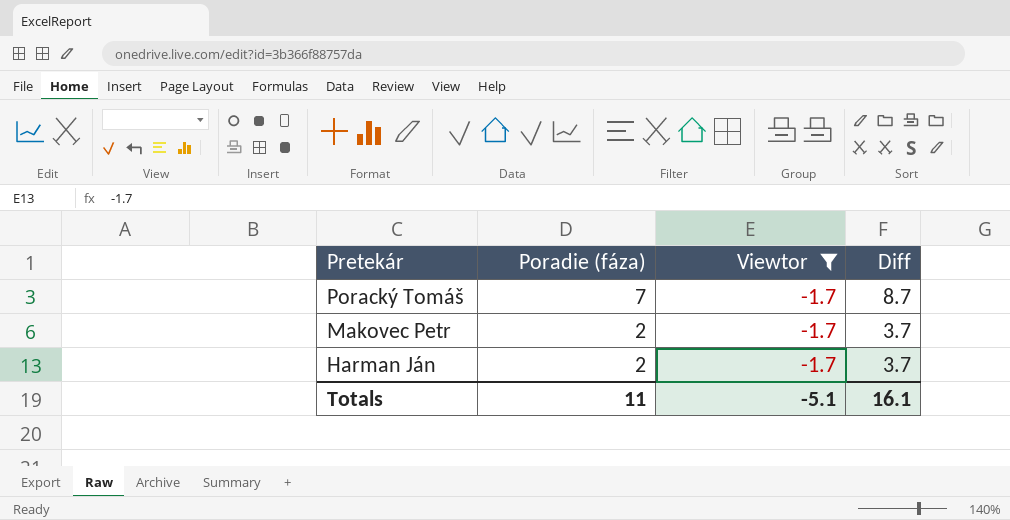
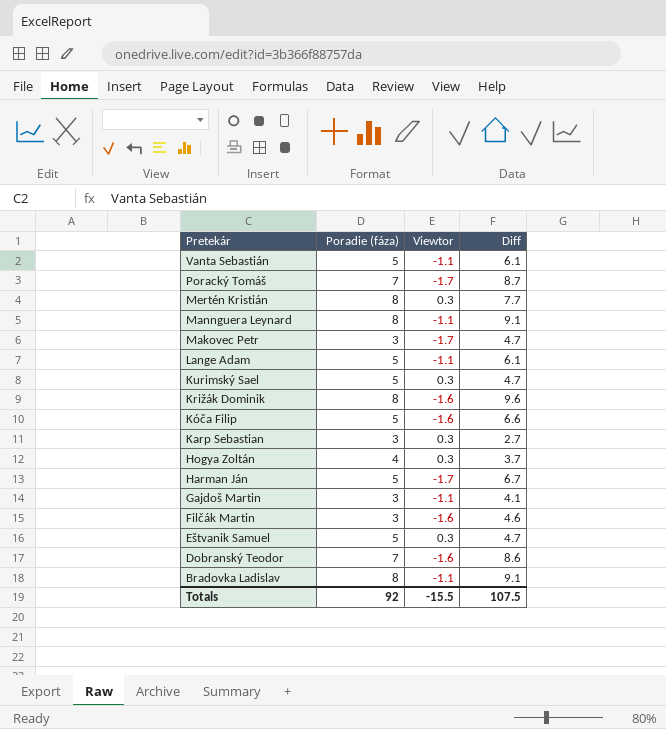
filter: Viewtor = -1.7 -> none
Makovec Petr | Poradie (fáza): 2 -> 3
Makovec Petr | Diff: 3.7 -> 4.7
Harman Ján | Poradie (fáza): 2 -> 5
Harman Ján | Diff: 3.7 -> 6.7
Totals | Poradie (fáza): 11 -> 92
Totals | Viewtor: -5.1 -> -15.5
Totals | Diff: 16.1 -> 107.5

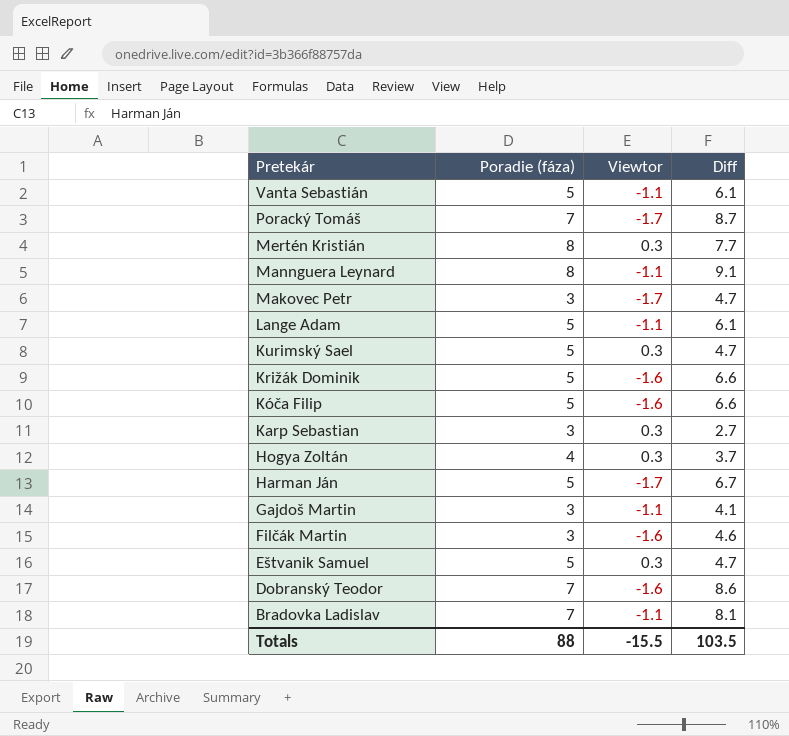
Križák Dominik | Poradie (fáza): 8 -> 5
Križák Dominik | Diff: 9.6 -> 6.6
Bradovka Ladislav | Poradie (fáza): 8 -> 7
Bradovka Ladislav | Diff: 9.1 -> 8.1
Totals | Poradie (fáza): 92 -> 88
Totals | Diff: 107.5 -> 103.5

